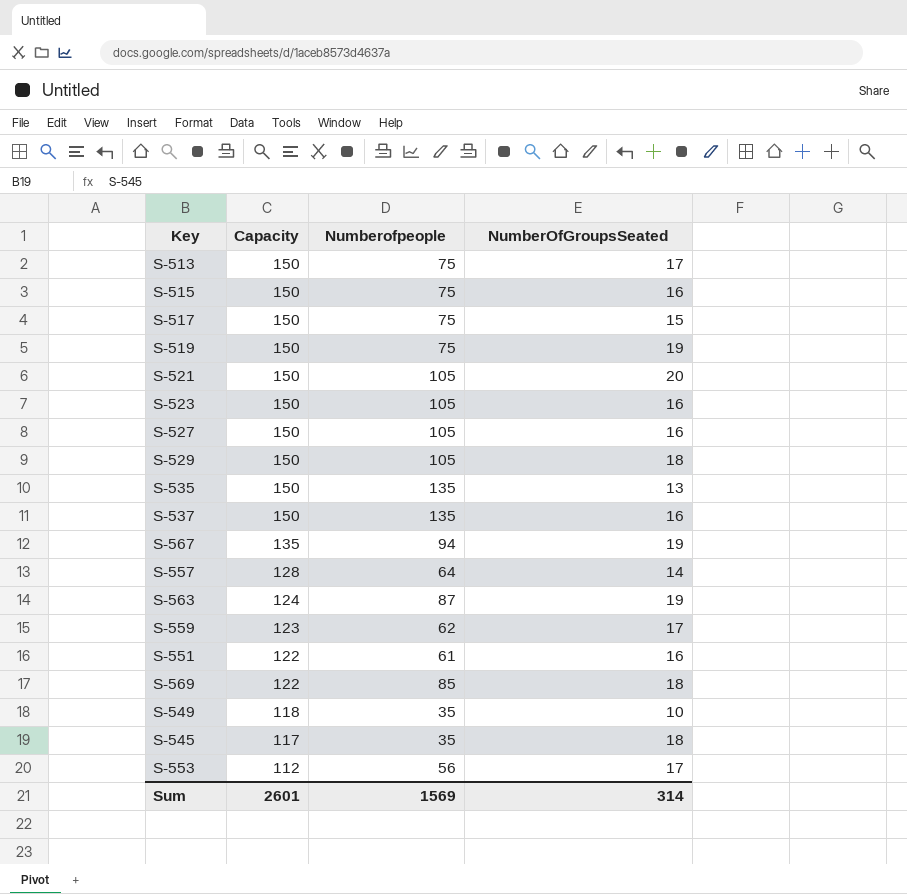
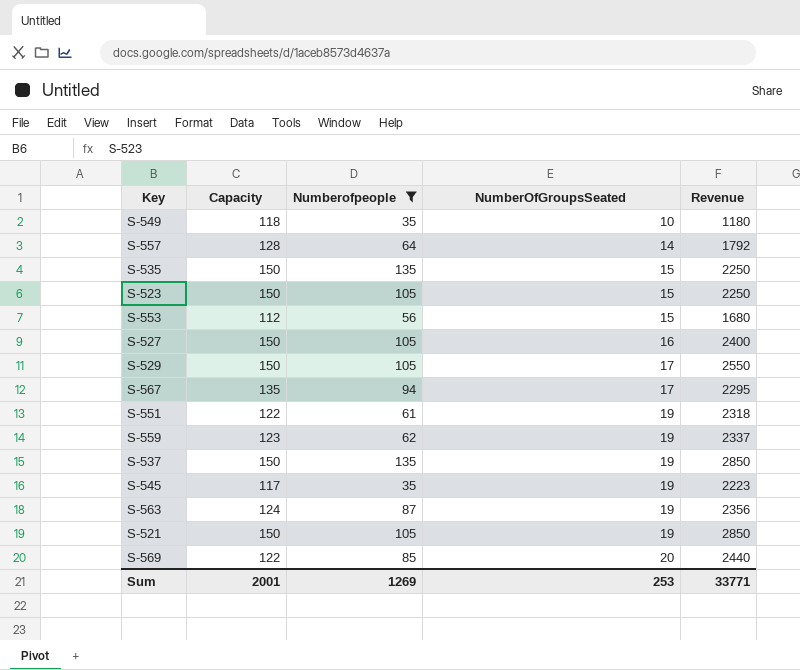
filter: none -> Numberofpeople != 75
row order: Capacity descending -> NumberOfGroupsSeated ascending
column Revenue | formula: none -> [Capacity] * [NumberOfGroupsSeated]
S-535 | NumberOfGroupsSeated: 13 -> 15
S-523 | NumberOfGroupsSeated: 16 -> 15
S-553 | NumberOfGroupsSeated: 17 -> 15
S-529 | NumberOfGroupsSeated: 18 -> 17
S-567 | NumberOfGroupsSeated: 19 -> 17
S-551 | NumberOfGroupsSeated: 16 -> 19
S-559 | NumberOfGroupsSeated: 17 -> 19
S-537 | NumberOfGroupsSeated: 16 -> 19
S-545 | NumberOfGroupsSeated: 18 -> 19
S-521 | NumberOfGroupsSeated: 20 -> 19
S-569 | NumberOfGroupsSeated: 18 -> 20
Sum | Capacity: 2601 -> 2001
Sum | Numberofpeople: 1569 -> 1269
Sum | NumberOfGroupsSeated: 314 -> 253

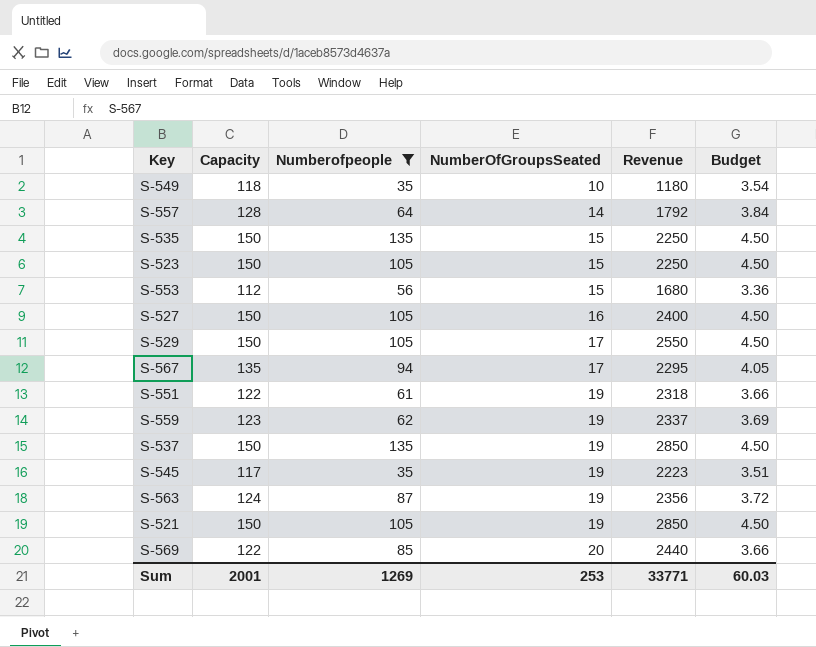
column Budget | formula: none -> [Capacity] * 0.03

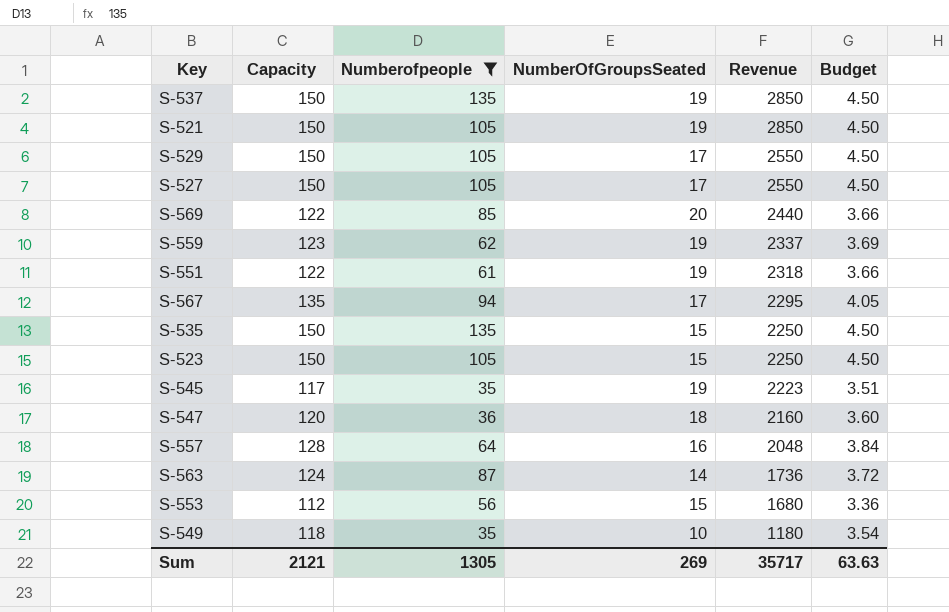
row order: NumberOfGroupsSeated ascending -> Revenue descending
S-527 | NumberOfGroupsSeated: 16 -> 17
S-527 | Revenue: 2400 -> 2550
row S-547: none -> 120 | 36 | 18 | 2160 | 3.60
S-557 | NumberOfGroupsSeated: 14 -> 16
S-557 | Revenue: 1792 -> 2048
S-563 | NumberOfGroupsSeated: 19 -> 14
S-563 | Revenue: 2356 -> 1736
Sum | Capacity: 2001 -> 2121
Sum | Numberofpeople: 1269 -> 1305
Sum | NumberOfGroupsSeated: 253 -> 269
Sum | Revenue: 33771 -> 35717
Sum | Budget: 60.03 -> 63.63

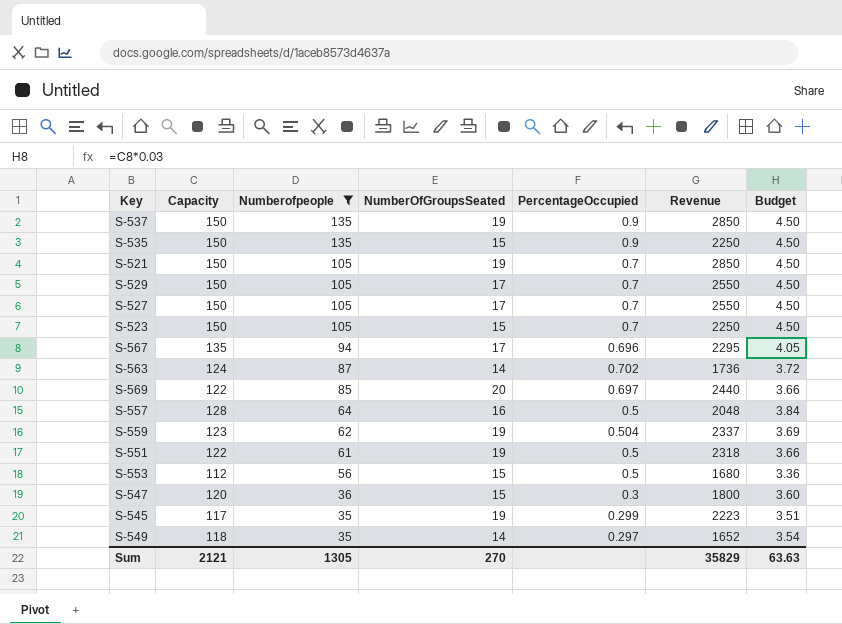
row order: Revenue descending -> Numberofpeople descending
column PercentageOccupied | formula: none -> [Numberofpeople] / [Capacity]
S-547 | NumberOfGroupsSeated: 18 -> 15
S-547 | Revenue: 2160 -> 1800
S-549 | NumberOfGroupsSeated: 10 -> 14
S-549 | Revenue: 1180 -> 1652
Sum | NumberOfGroupsSeated: 269 -> 270
Sum | Revenue: 35717 -> 35829

